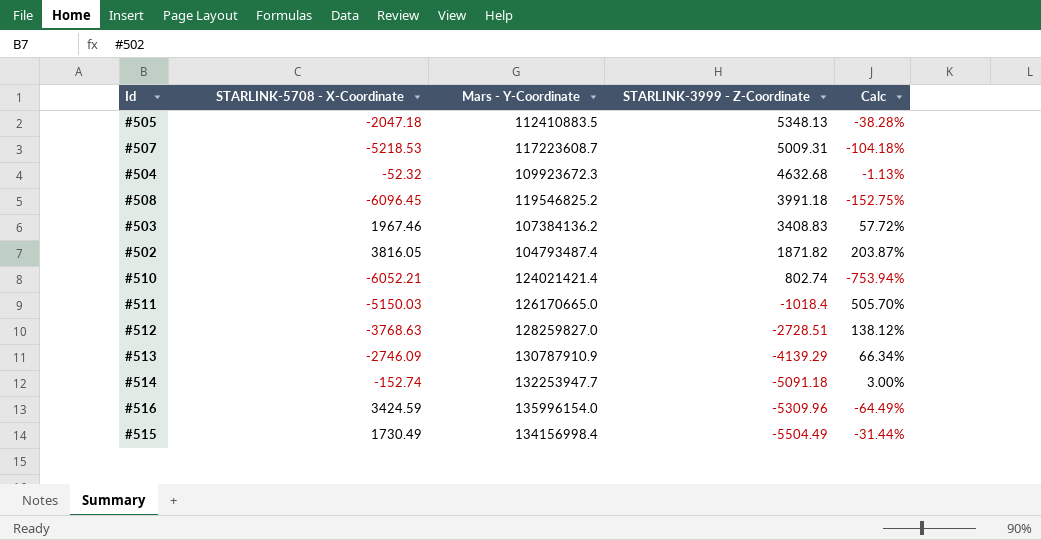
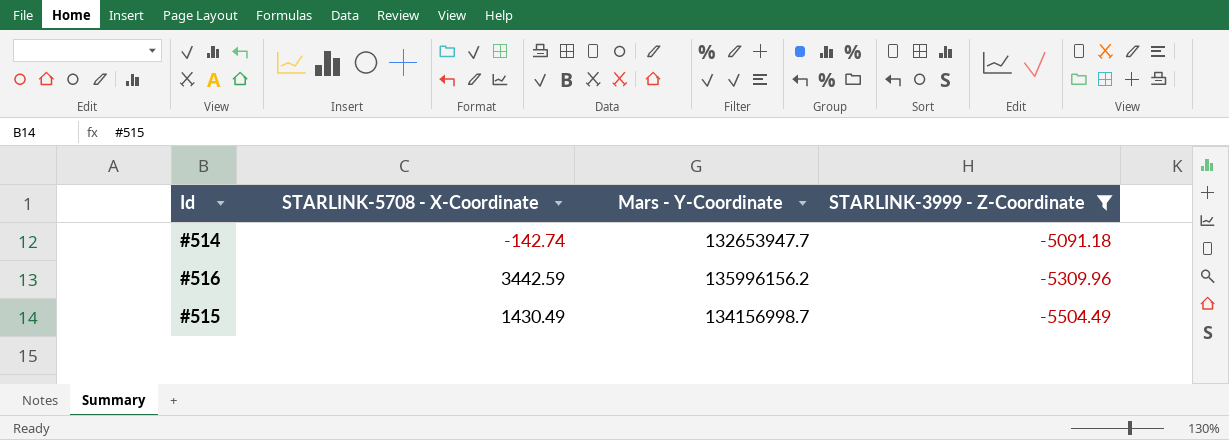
filter: none -> STARLINK-3999 - Z-Coordinate <= -5091.18
column Calc | formula: [STARLINK-5708 - X-Coordinate] / [STARLINK-3999 - Z-Coordinate] -> none
#514 | STARLINK-5708 - X-Coordinate: -152.74 -> -142.74
#514 | Mars - Y-Coordinate: 132253947.7 -> 132653947.7
#516 | STARLINK-5708 - X-Coordinate: 3424.59 -> 3442.59
#516 | Mars - Y-Coordinate: 135996154.0 -> 135996156.2
#515 | STARLINK-5708 - X-Coordinate: 1730.49 -> 1430.49
#515 | Mars - Y-Coordinate: 134156998.4 -> 134156998.7

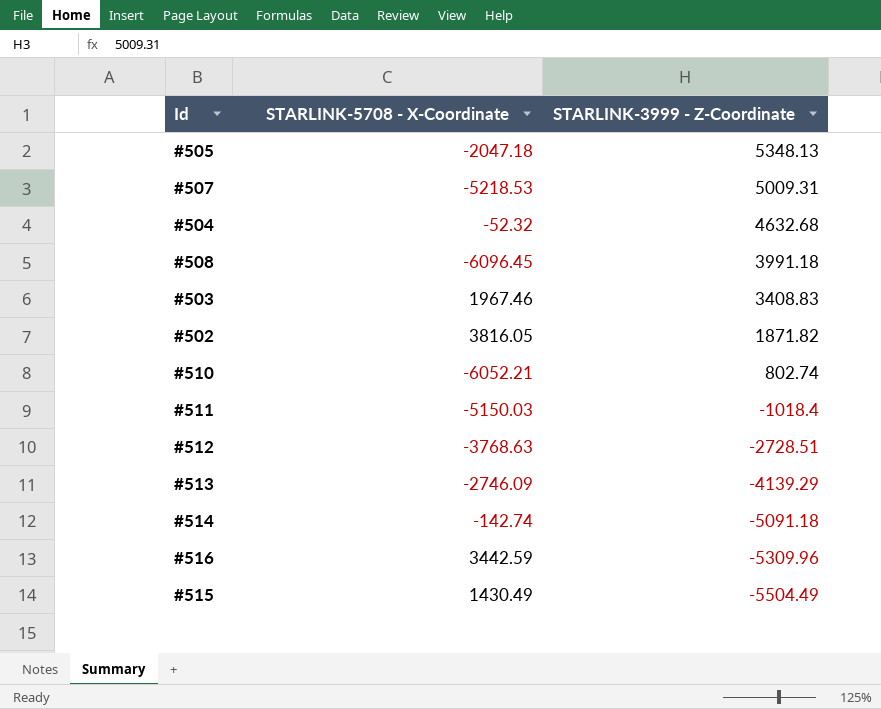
filter: STARLINK-3999 - Z-Coordinate <= -5091.18 -> none
column Mars - Y-Coordinate | position: 3 -> none

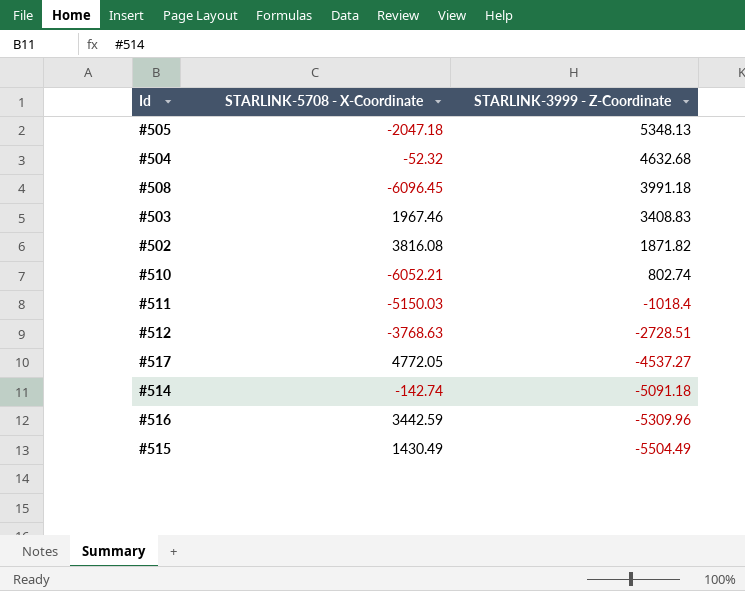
row #507: -5218.53 | 5009.31 -> none
row #513: -2746.09 | -4139.29 -> none
#502 | STARLINK-5708 - X-Coordinate: 3816.05 -> 3816.08
row #517: none -> 4772.05 | -4537.27

